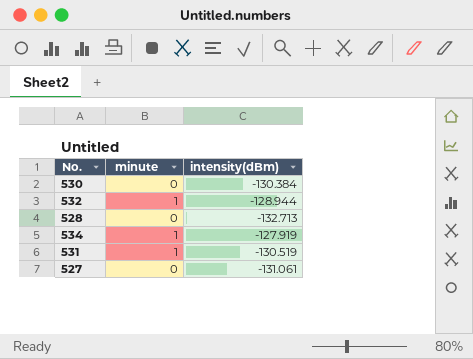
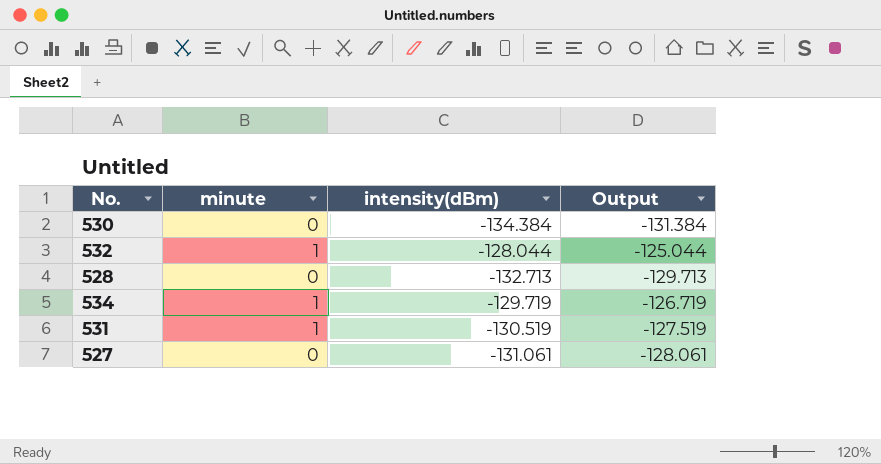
column Output | formula: none -> [intensity(dBm)] + 3
530 | intensity(dBm): -130.384 -> -134.384
532 | intensity(dBm): -128.944 -> -128.044
534 | intensity(dBm): -127.919 -> -129.719

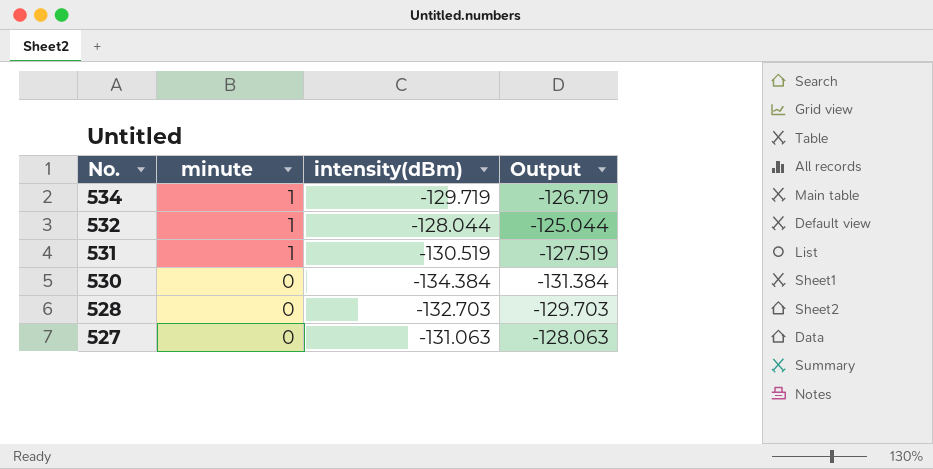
row order: none -> No. descending
528 | intensity(dBm): -132.713 -> -132.703
528 | Output: -129.713 -> -129.703
527 | intensity(dBm): -131.061 -> -131.063
527 | Output: -128.061 -> -128.063

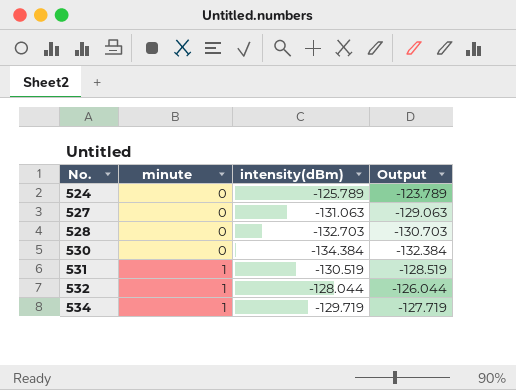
row order: No. descending -> No. ascending
column Output | formula: [intensity(dBm)] + 3 -> [intensity(dBm)] + 2
row 524: none -> 0 | -125.789 | -123.789

